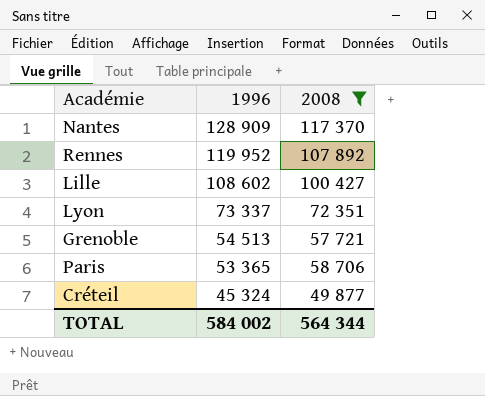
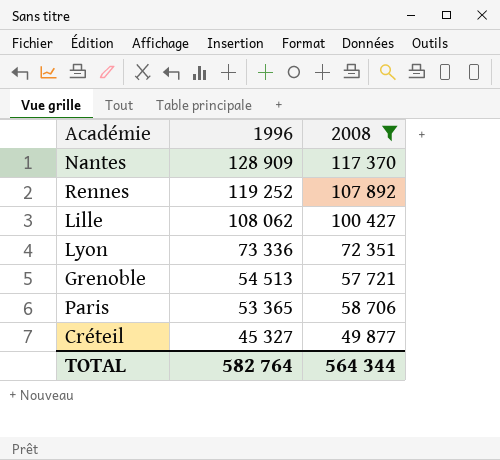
Rennes | 1996: 119 952 -> 119 252
Lille | 1996: 108 602 -> 108 062
Lyon | 1996: 73 337 -> 73 336
Créteil | 1996: 45 324 -> 45 327
TOTAL | 1996: 584 002 -> 582 764

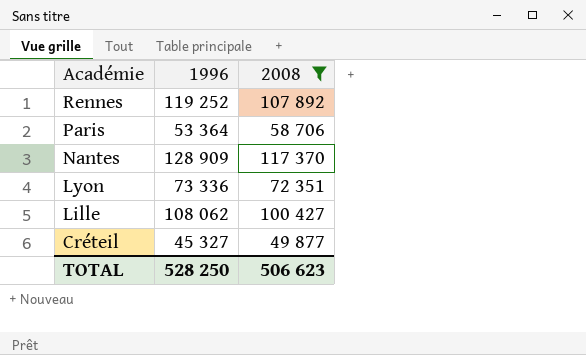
row order: 1996 descending -> Académie descending
row Grenoble: 54 513 | 57 721 -> none
Paris | 1996: 53 365 -> 53 364
TOTAL | 1996: 582 764 -> 528 250
TOTAL | 2008: 564 344 -> 506 623

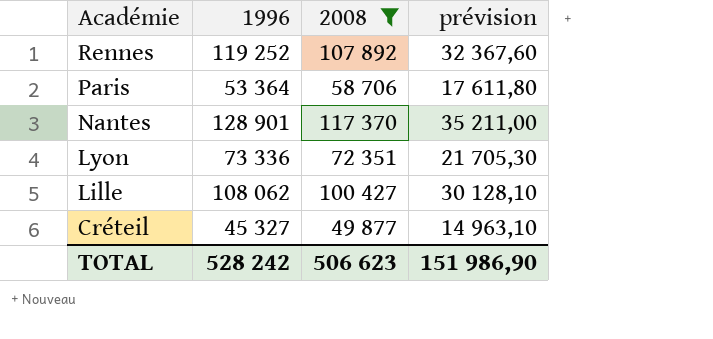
column prévision | formula: none -> [2008] * 0,3
Nantes | 1996: 128 909 -> 128 901
TOTAL | 1996: 528 250 -> 528 242

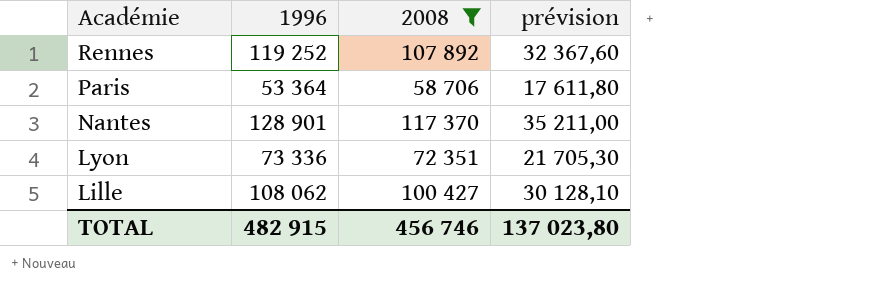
row Créteil: 45 327 | 49 877 | 14 963,10 -> none
TOTAL | 1996: 528 242 -> 482 915
TOTAL | 2008: 506 623 -> 456 746
TOTAL | prévision: 151 986,90 -> 137 023,80

